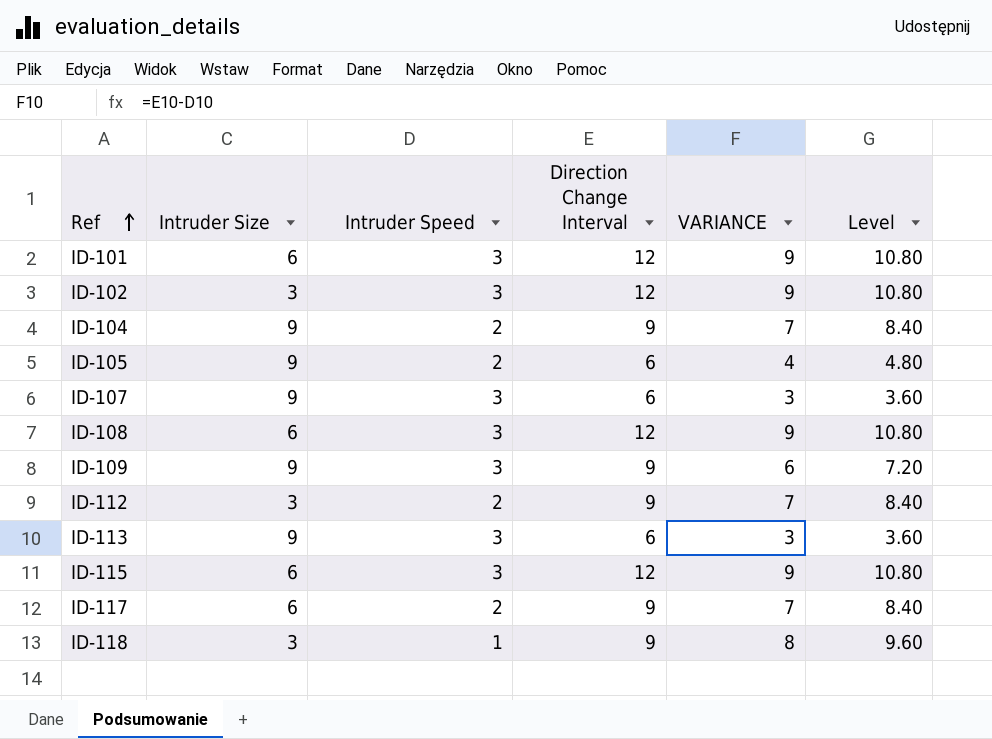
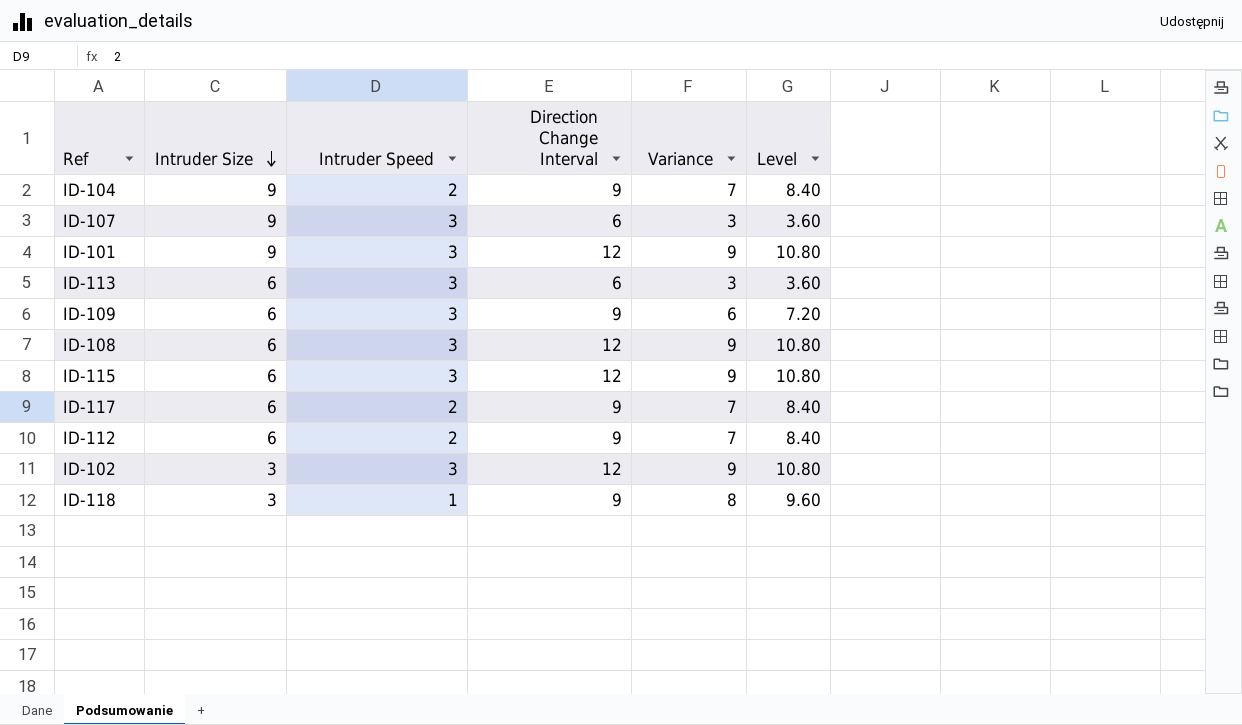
row order: Ref ascending -> Intruder Size descending
column name: VARIANCE -> Variance
row ID-105: 9 | 2 | 6 | 4 | 4.80 -> none
ID-101 | Intruder Size: 6 -> 9
ID-113 | Intruder Size: 9 -> 6
ID-109 | Intruder Size: 9 -> 6
ID-112 | Intruder Size: 3 -> 6

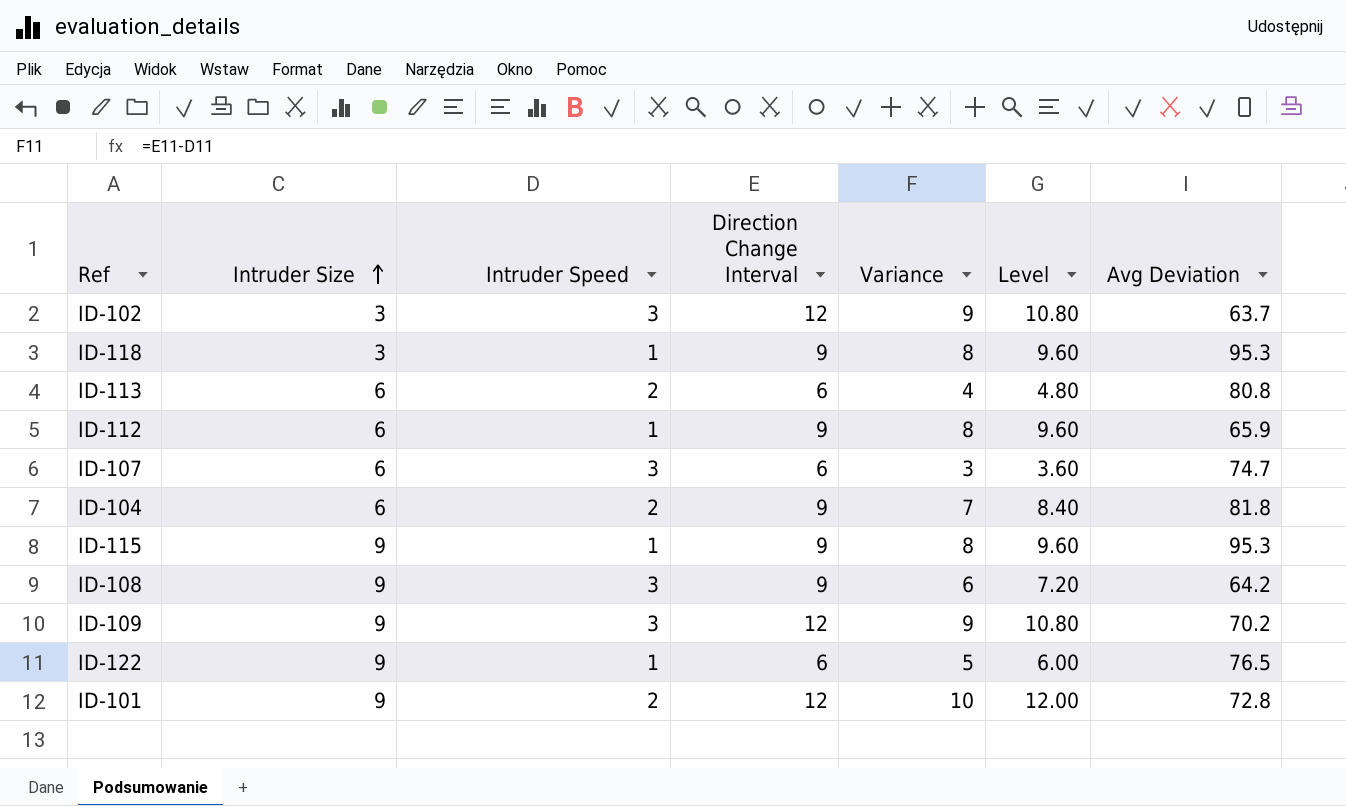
row order: Intruder Size descending -> Intruder Size ascending
column Avg Deviation | position: none -> 7
row ID-117: 6 | 2 | 9 | 7 | 8.40 -> none
ID-113 | Intruder Speed: 3 -> 2
ID-113 | Variance: 3 -> 4
ID-113 | Level: 3.60 -> 4.80
ID-112 | Intruder Speed: 2 -> 1
ID-112 | Variance: 7 -> 8
ID-112 | Level: 8.40 -> 9.60
ID-107 | Intruder Size: 9 -> 6
ID-104 | Intruder Size: 9 -> 6
ID-115 | Intruder Size: 6 -> 9
ID-115 | Intruder Speed: 3 -> 1
ID-115 | Direction Change Interval: 12 -> 9
ID-115 | Variance: 9 -> 8
ID-115 | Level: 10.80 -> 9.60
ID-108 | Intruder Size: 6 -> 9
ID-108 | Direction Change Interval: 12 -> 9
ID-108 | Variance: 9 -> 6
ID-108 | Level: 10.80 -> 7.20
ID-109 | Intruder Size: 6 -> 9
ID-109 | Direction Change Interval: 9 -> 12
ID-109 | Variance: 6 -> 9
ID-109 | Level: 7.20 -> 10.80
row ID-122: none -> 9 | 1 | 6 | 5 | 6.00 | 76.5
ID-101 | Intruder Speed: 3 -> 2
ID-101 | Variance: 9 -> 10
ID-101 | Level: 10.80 -> 12.00

